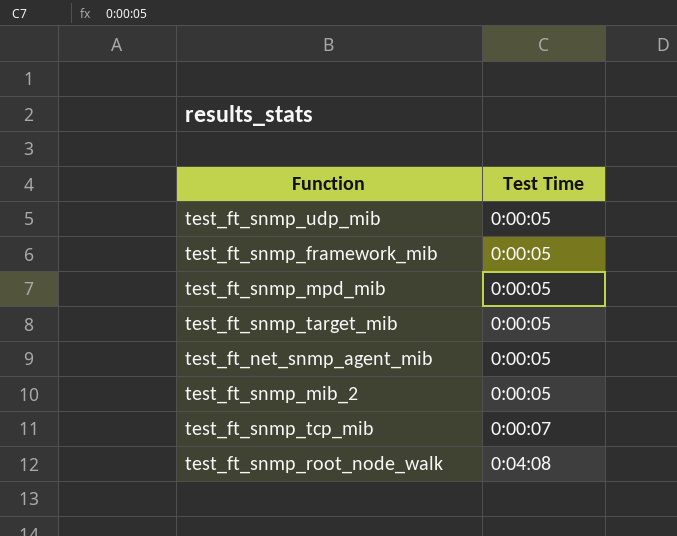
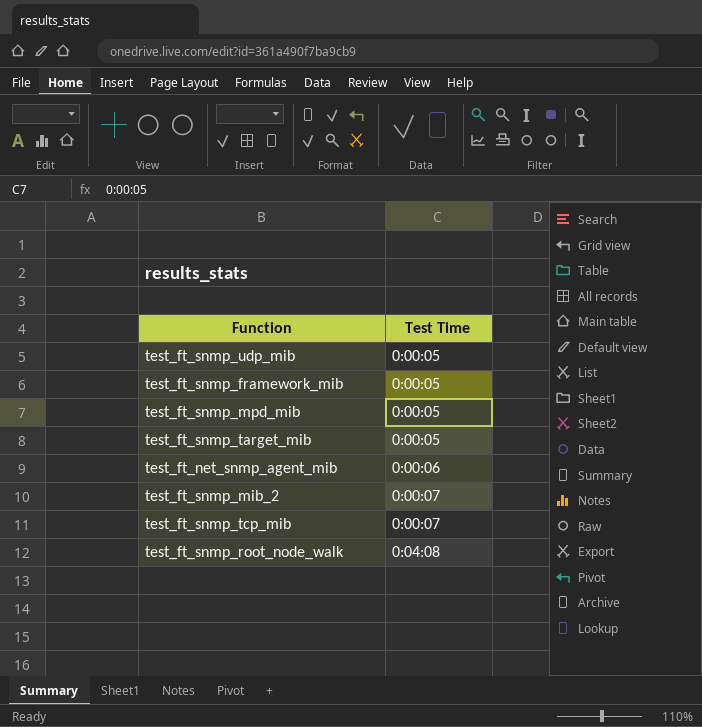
test_ft_net_snmp_agent_mib | Test Time: 0:00:05 -> 0:00:06
test_ft_snmp_mib_2 | Test Time: 0:00:05 -> 0:00:07

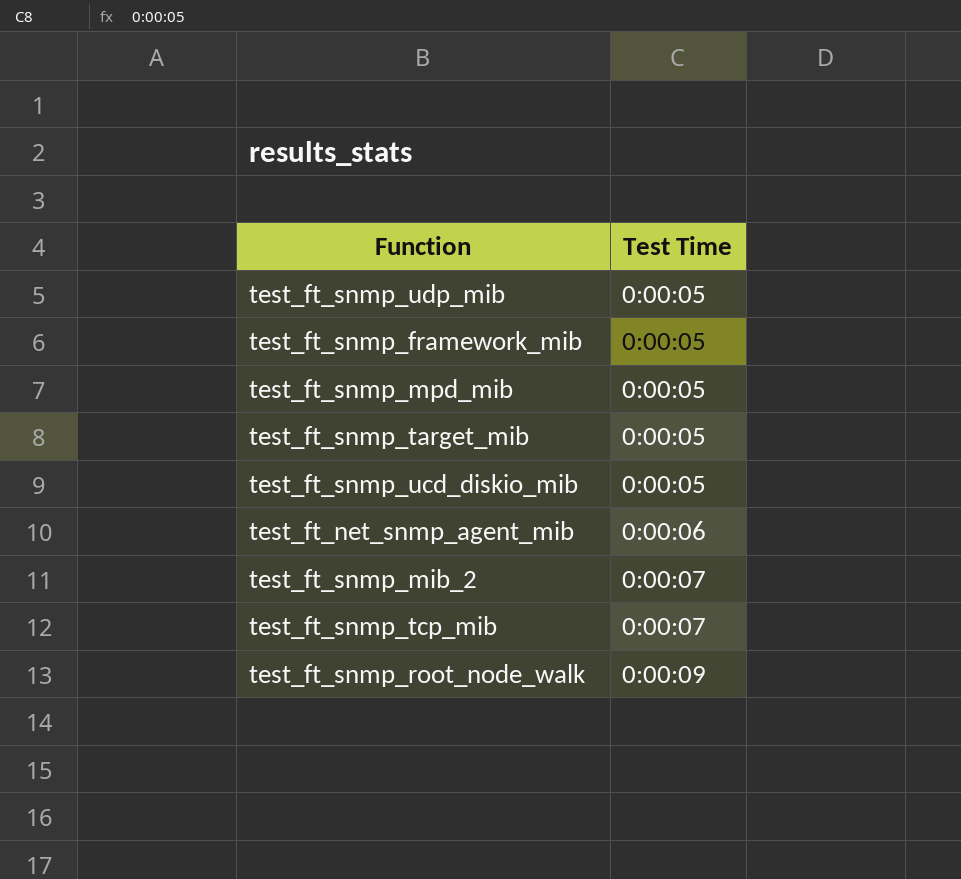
row test_ft_snmp_ucd_diskio_mib: none -> 0:00:05
test_ft_snmp_root_node_walk | Test Time: 0:04:08 -> 0:00:09

